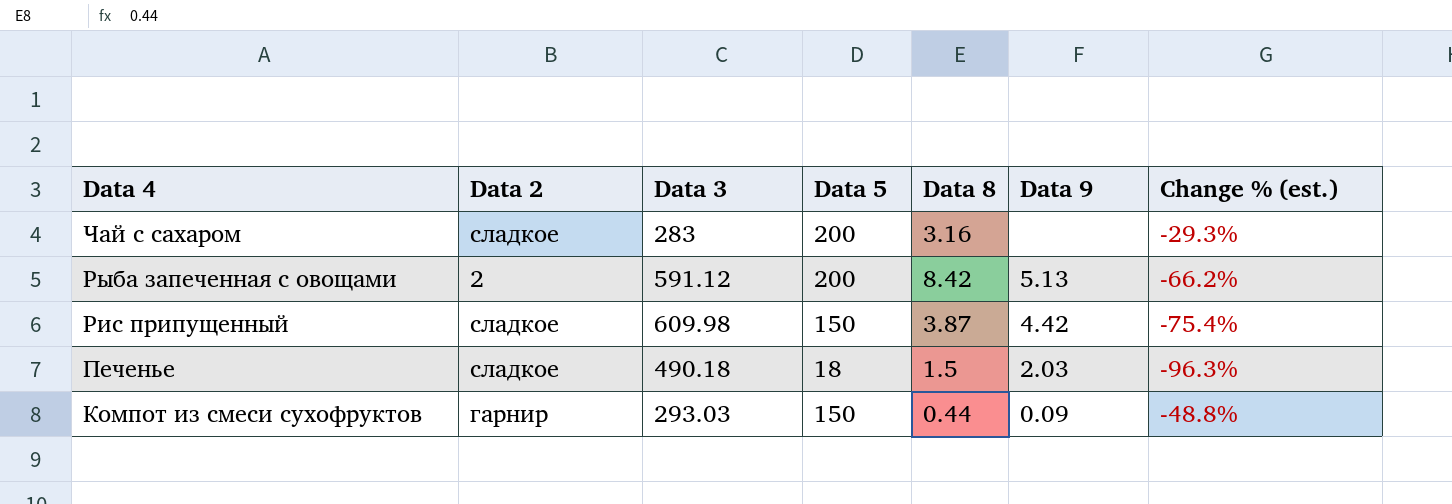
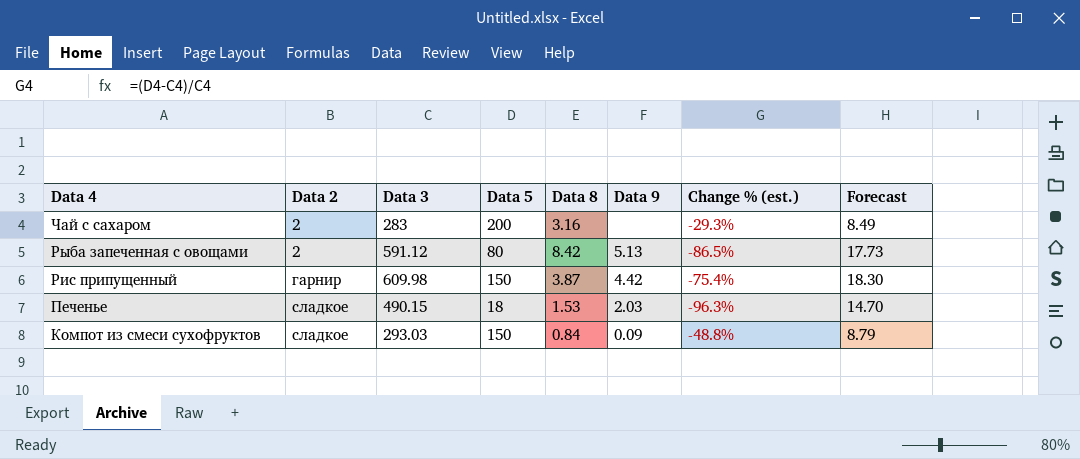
column Forecast | formula: none -> [Data 3] * 0.03
Чай с сахаром | Data 2: сладкое -> 2
Рыба запеченная с овощами | Data 5: 200 -> 80
Рыба запеченная с овощами | Change % (est.): -66.2% -> -86.5%
Рис припущенный | Data 2: сладкое -> гарнир
Печенье | Data 3: 490.18 -> 490.15
Печенье | Data 8: 1.5 -> 1.53
Компот из смеси сухофруктов | Data 2: гарнир -> сладкое
Компот из смеси сухофруктов | Data 8: 0.44 -> 0.84

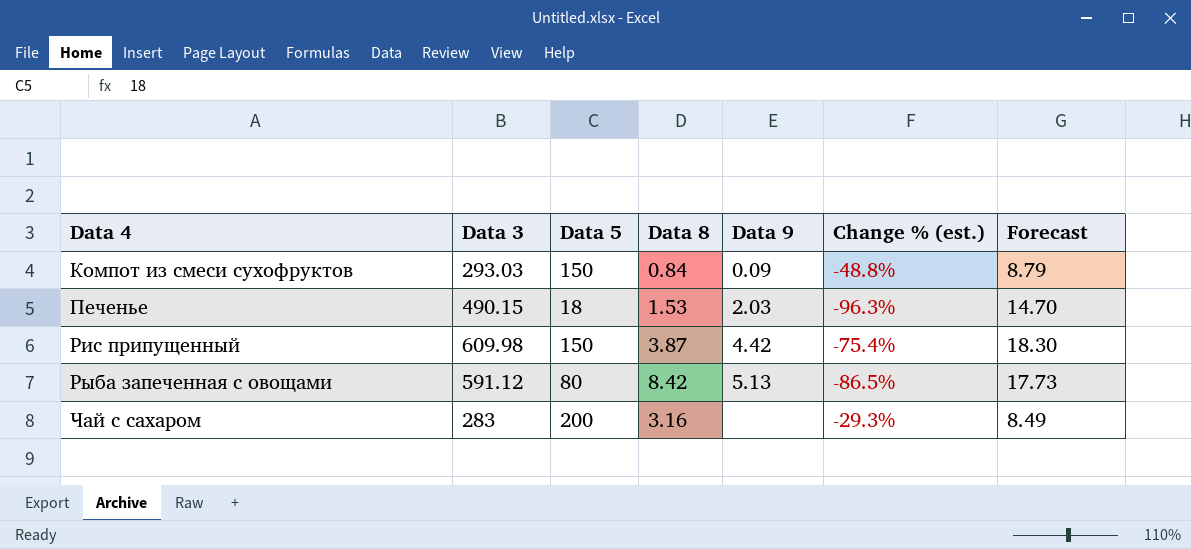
row order: Data 4 descending -> Data 4 ascending
column Data 2 | position: 2 -> none

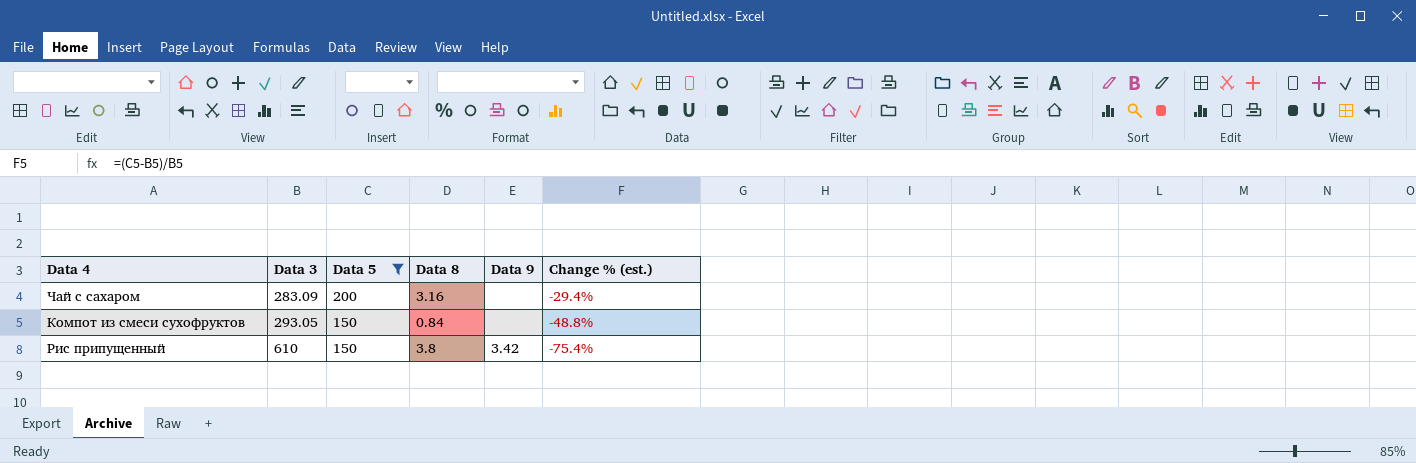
filter: none -> Data 5 >= 150
row order: Data 4 ascending -> Data 3 ascending
column Forecast | formula: [Data 3] * 0.03 -> none
Чай с сахаром | Data 3: 283 -> 283.09
Чай с сахаром | Change % (est.): -29.3% -> -29.4%
Компот из смеси сухофруктов | Data 3: 293.03 -> 293.05
Компот из смеси сухофруктов | Data 9: 0.09 -> none
Рис припущенный | Data 3: 609.98 -> 610
Рис припущенный | Data 8: 3.87 -> 3.8
Рис припущенный | Data 9: 4.42 -> 3.42

